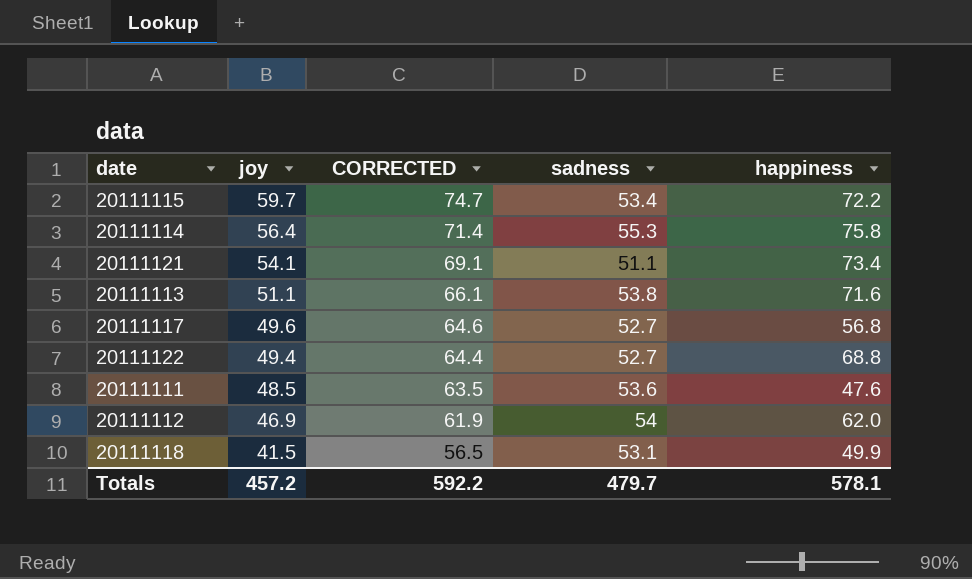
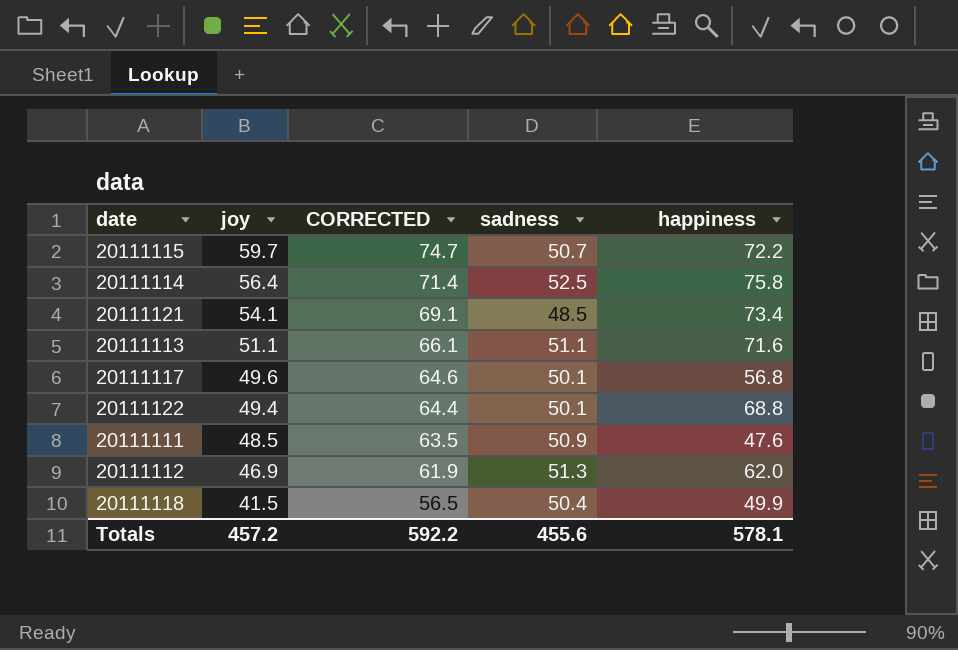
20111115 | sadness: 53.4 -> 50.7
20111114 | sadness: 55.3 -> 52.5
20111121 | sadness: 51.1 -> 48.5
20111113 | sadness: 53.8 -> 51.1
20111117 | sadness: 52.7 -> 50.1
20111122 | sadness: 52.7 -> 50.1
20111111 | sadness: 53.6 -> 50.9
20111112 | sadness: 54 -> 51.3
20111118 | sadness: 53.1 -> 50.4
Totals | sadness: 479.7 -> 455.6

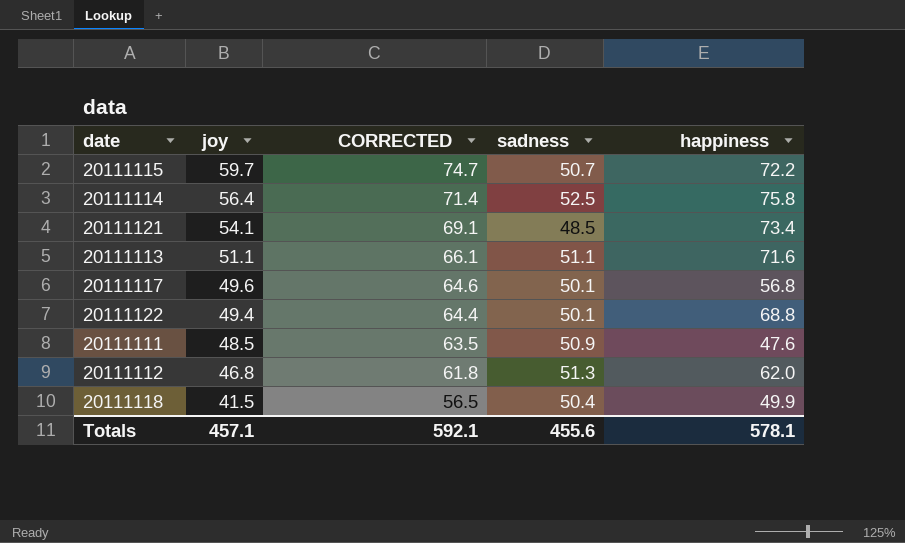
20111112 | joy: 46.9 -> 46.8
20111112 | CORRECTED: 61.9 -> 61.8
Totals | joy: 457.2 -> 457.1
Totals | CORRECTED: 592.2 -> 592.1

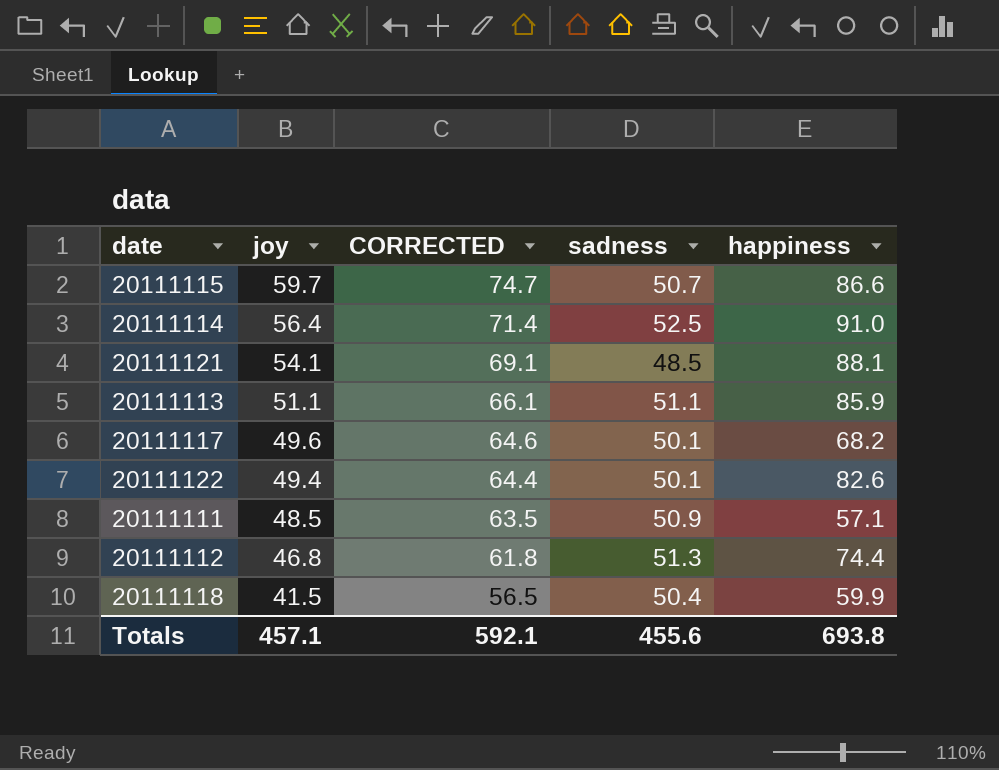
20111115 | happiness: 72.2 -> 86.6
20111114 | happiness: 75.8 -> 91.0
20111121 | happiness: 73.4 -> 88.1
20111113 | happiness: 71.6 -> 85.9
20111117 | happiness: 56.8 -> 68.2
20111122 | happiness: 68.8 -> 82.6
20111111 | happiness: 47.6 -> 57.1
20111112 | happiness: 62.0 -> 74.4
20111118 | happiness: 49.9 -> 59.9
Totals | happiness: 578.1 -> 693.8

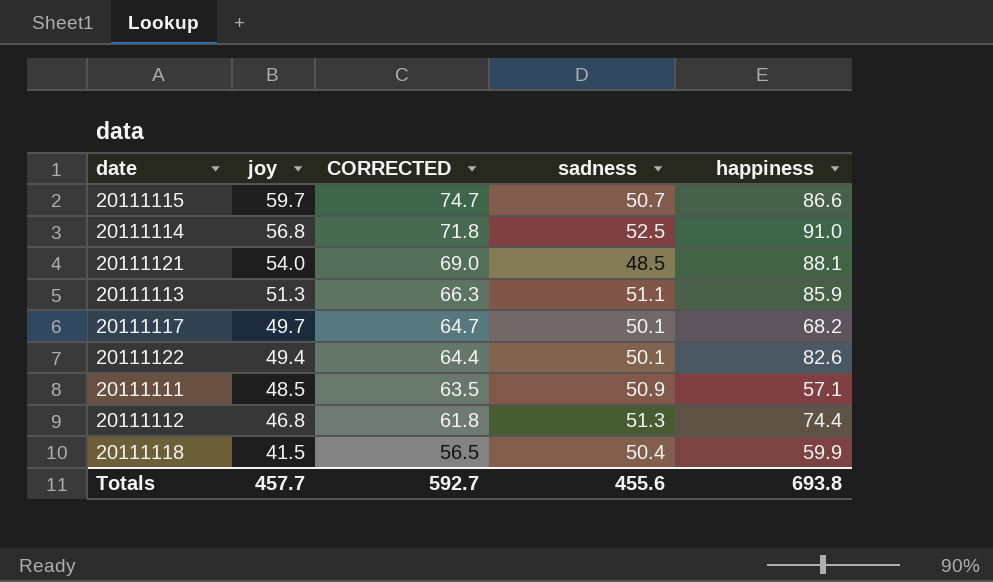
20111114 | joy: 56.4 -> 56.8
20111114 | CORRECTED: 71.4 -> 71.8
20111121 | joy: 54.1 -> 54.0
20111121 | CORRECTED: 69.1 -> 69.0
20111113 | joy: 51.1 -> 51.3
20111113 | CORRECTED: 66.1 -> 66.3
20111117 | joy: 49.6 -> 49.7
20111117 | CORRECTED: 64.6 -> 64.7
Totals | joy: 457.1 -> 457.7
Totals | CORRECTED: 592.1 -> 592.7

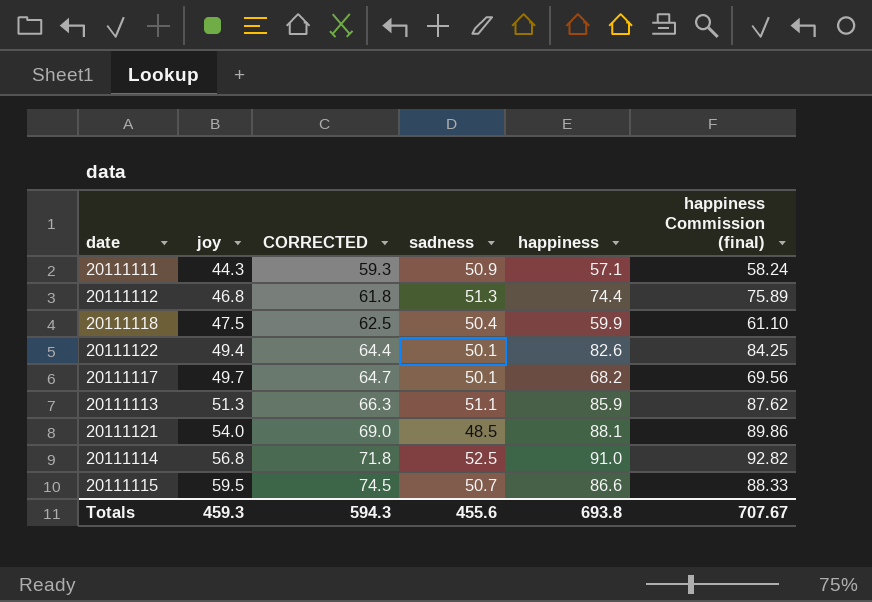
row order: joy descending -> joy ascending
column happiness Commission (final) | formula: none -> [happiness] * 1.02
20111111 | joy: 48.5 -> 44.3
20111111 | CORRECTED: 63.5 -> 59.3
20111118 | joy: 41.5 -> 47.5
20111118 | CORRECTED: 56.5 -> 62.5
20111115 | joy: 59.7 -> 59.5
20111115 | CORRECTED: 74.7 -> 74.5
Totals | joy: 457.7 -> 459.3
Totals | CORRECTED: 592.7 -> 594.3

